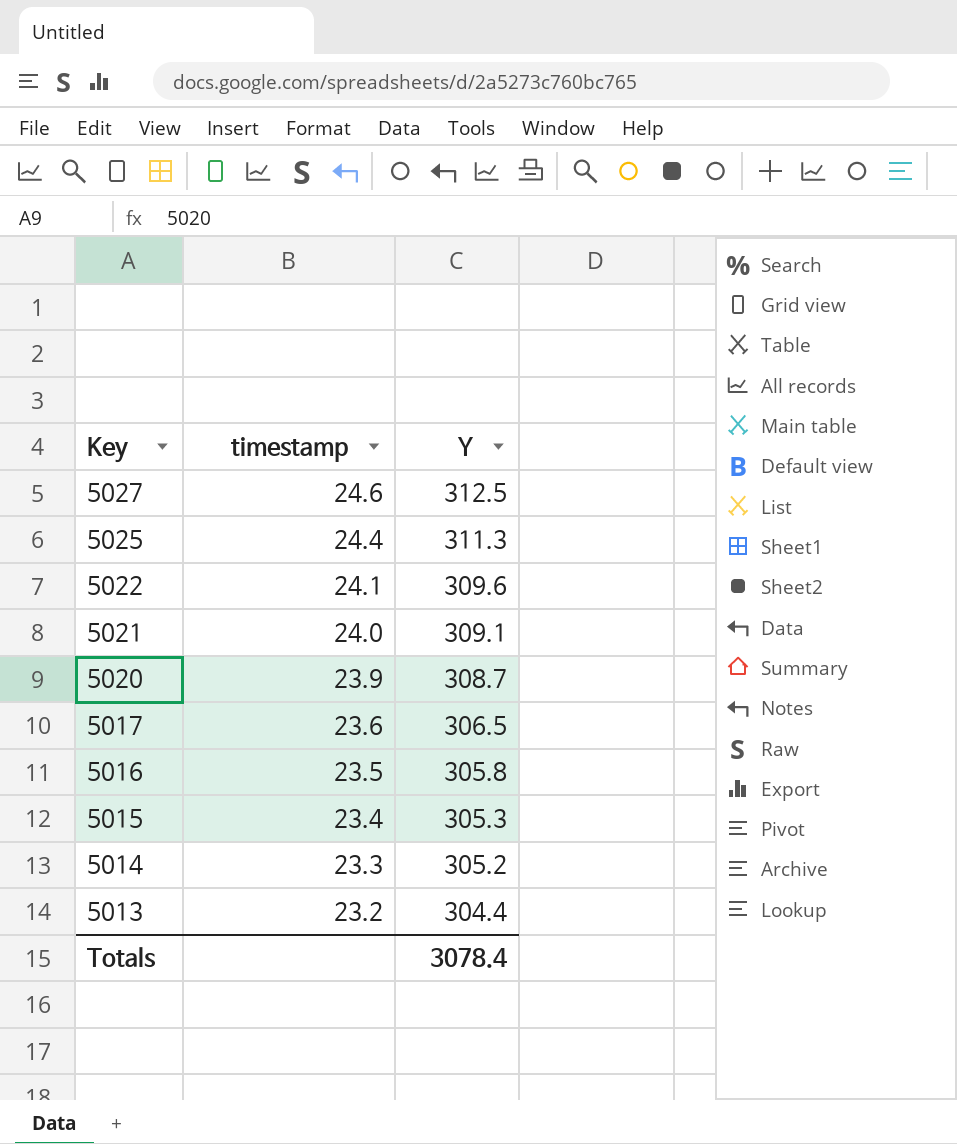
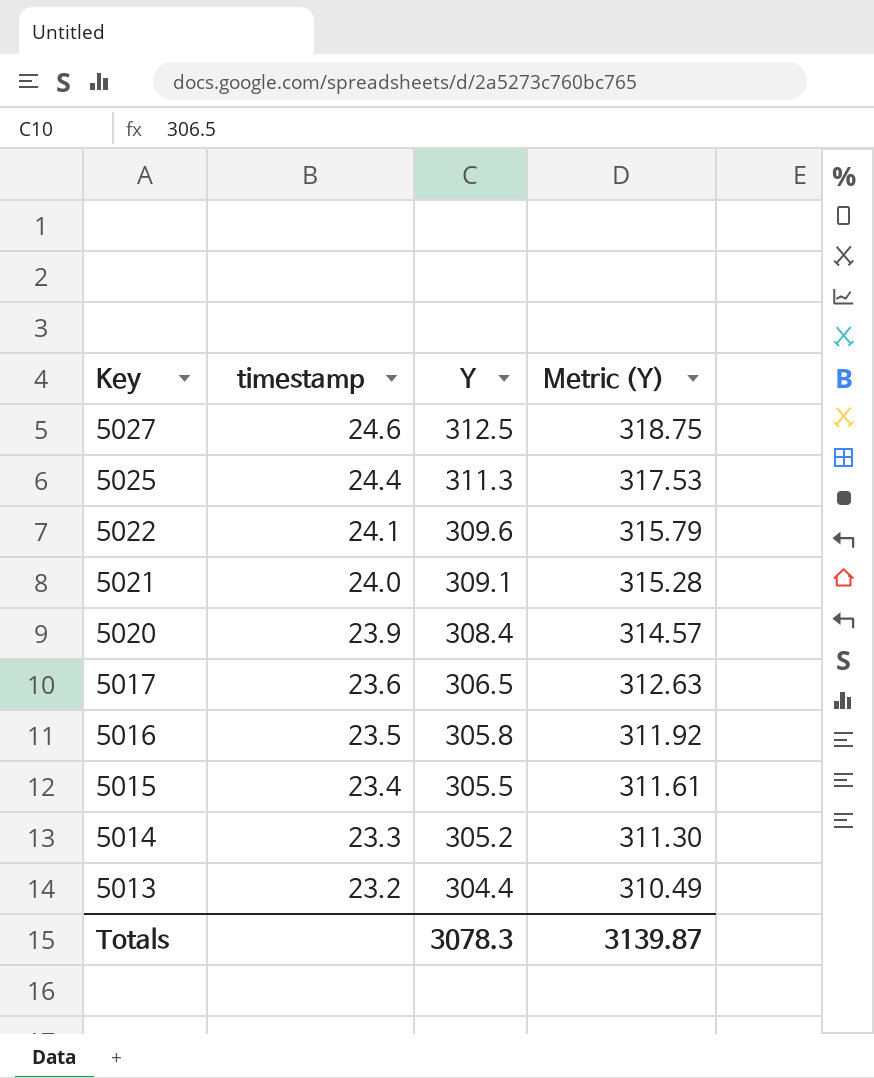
column Metric (Y) | formula: none -> [Y] * 1.02
5020 | Y: 308.7 -> 308.4
5015 | Y: 305.3 -> 305.5
Totals | Y: 3078.4 -> 3078.3

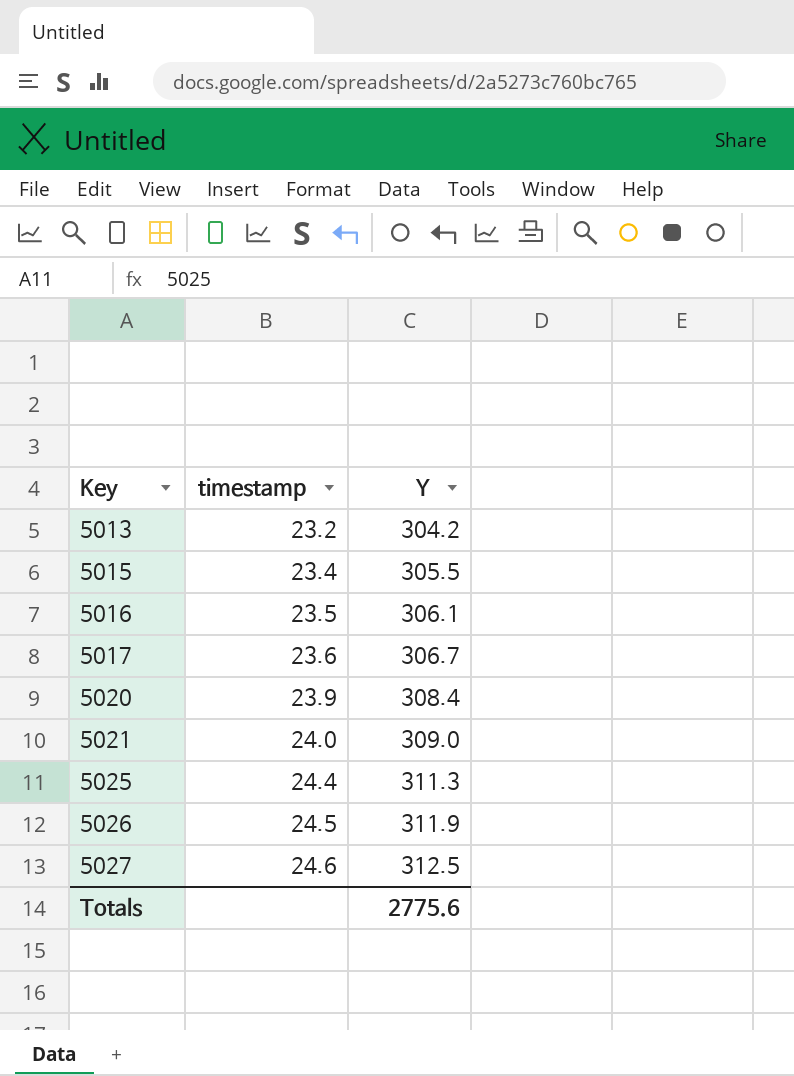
row order: Key descending -> Key ascending
column Metric (Y) | formula: [Y] * 1.02 -> none
row 5022: 24.1 | 309.6 | 315.79 -> none
row 5014: 23.3 | 305.2 | 311.30 -> none
5013 | Y: 304.4 -> 304.2
5016 | Y: 305.8 -> 306.1
5017 | Y: 306.5 -> 306.7
5021 | Y: 309.1 -> 309.0
row 5026: none -> 24.5 | 311.9
Totals | Y: 3078.3 -> 2775.6

